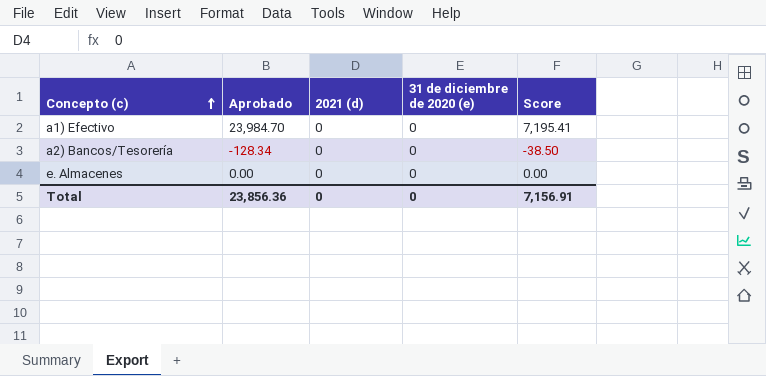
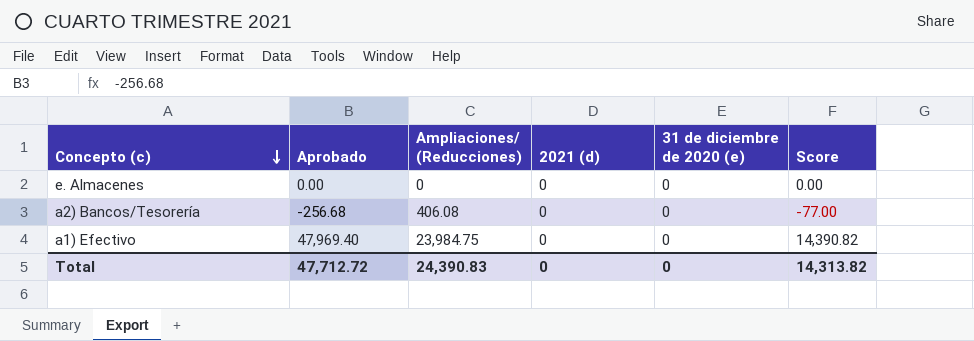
row order: Concepto (c) ascending -> Concepto (c) descending
column Ampliaciones/ (Reducciones) | position: none -> 3
a2) Bancos/Tesorería | Aprobado: -128.34 -> -256.68
a2) Bancos/Tesorería | Score: -38.50 -> -77.00
a1) Efectivo | Aprobado: 23,984.70 -> 47,969.40
a1) Efectivo | Score: 7,195.41 -> 14,390.82
Total | Aprobado: 23,856.36 -> 47,712.72
Total | Score: 7,156.91 -> 14,313.82

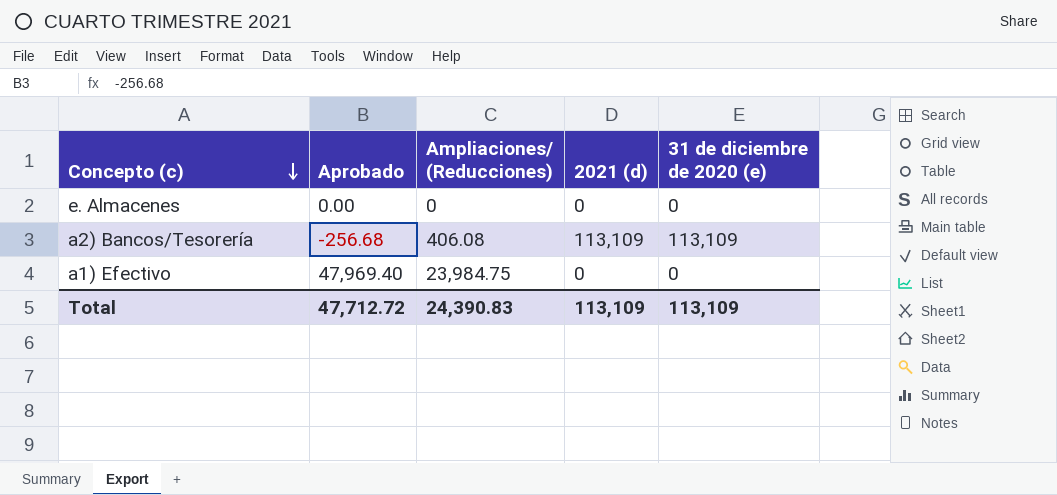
column Score | formula: [Aprobado] * 0.3 -> none
a2) Bancos/Tesorería | 2021 (d): 0 -> 113,109
a2) Bancos/Tesorería | 31 de diciembre de 2020 (e): 0 -> 113,109
Total | 2021 (d): 0 -> 113,109
Total | 31 de diciembre de 2020 (e): 0 -> 113,109

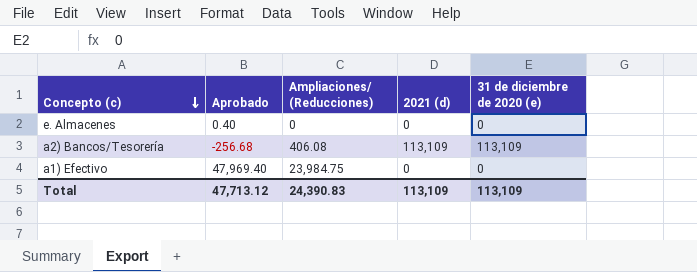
e. Almacenes | Aprobado: 0.00 -> 0.40
Total | Aprobado: 47,712.72 -> 47,713.12

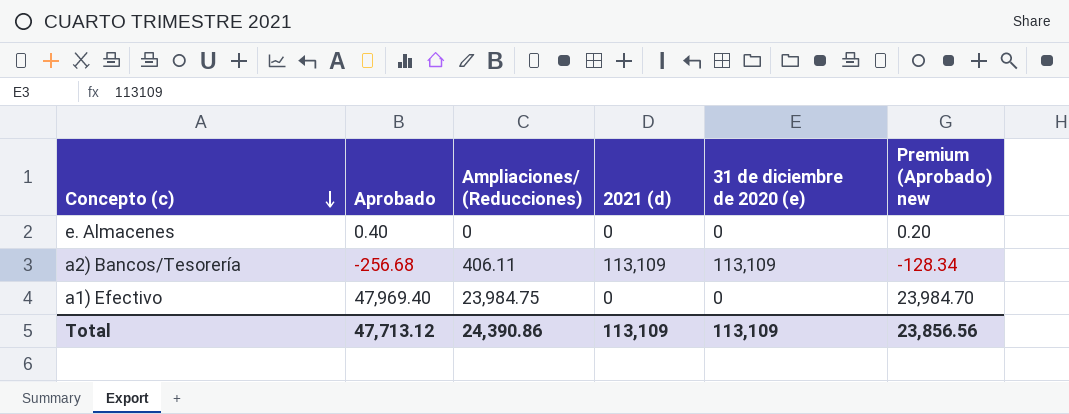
column Premium (Aprobado) new | formula: none -> [Aprobado] * 0.5
a2) Bancos/Tesorería | Ampliaciones/ (Reducciones): 406.08 -> 406.11
Total | Ampliaciones/ (Reducciones): 24,390.83 -> 24,390.86

